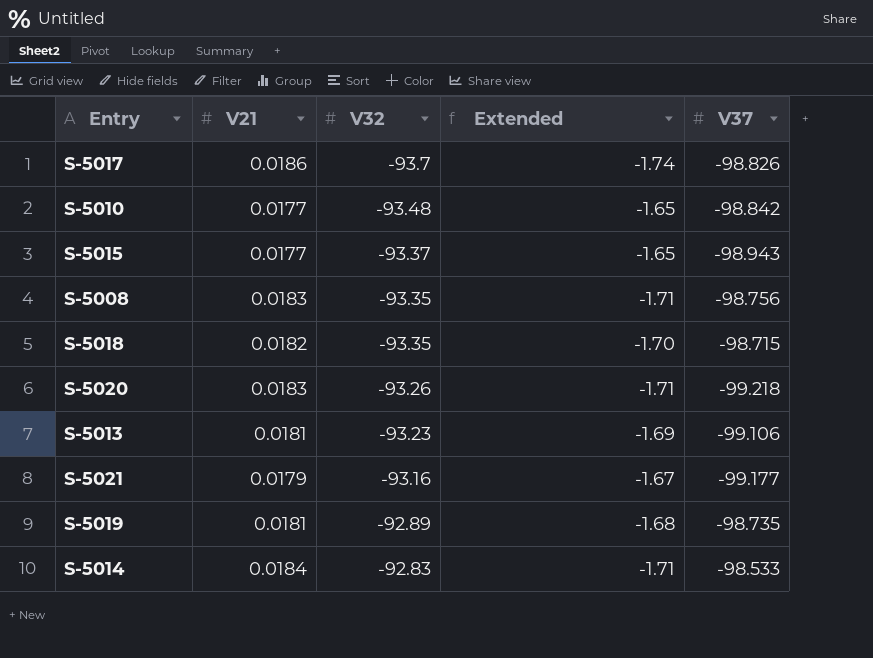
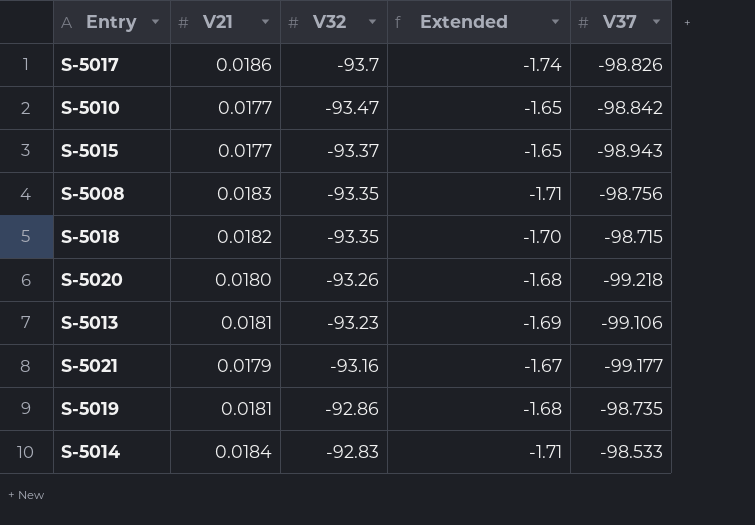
S-5010 | V32: -93.48 -> -93.47
S-5020 | V21: 0.0183 -> 0.0180
S-5020 | Extended: -1.71 -> -1.68
S-5019 | V32: -92.89 -> -92.86

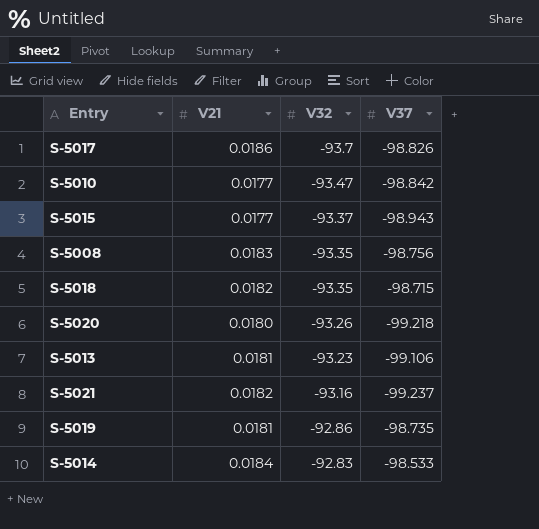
column Extended | formula: [V21] * [V32] -> none
S-5021 | V21: 0.0179 -> 0.0182
S-5021 | V37: -99.177 -> -99.237

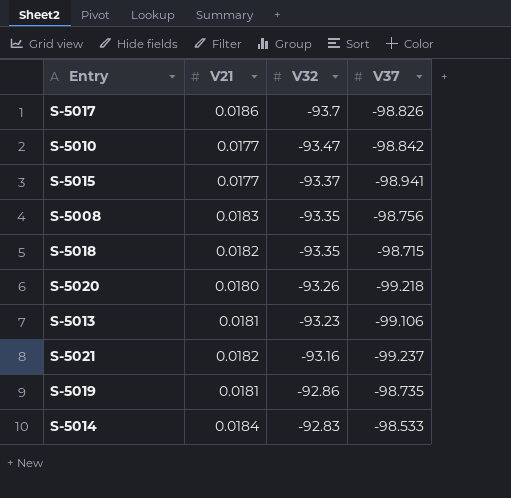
S-5015 | V37: -98.943 -> -98.941

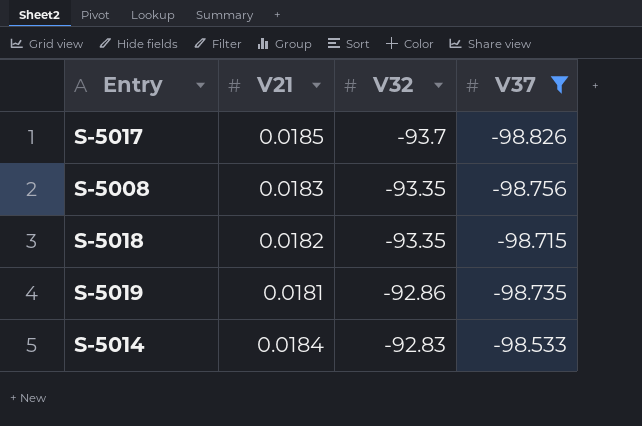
filter: none -> V37 >= -98.826
S-5017 | V21: 0.0186 -> 0.0185

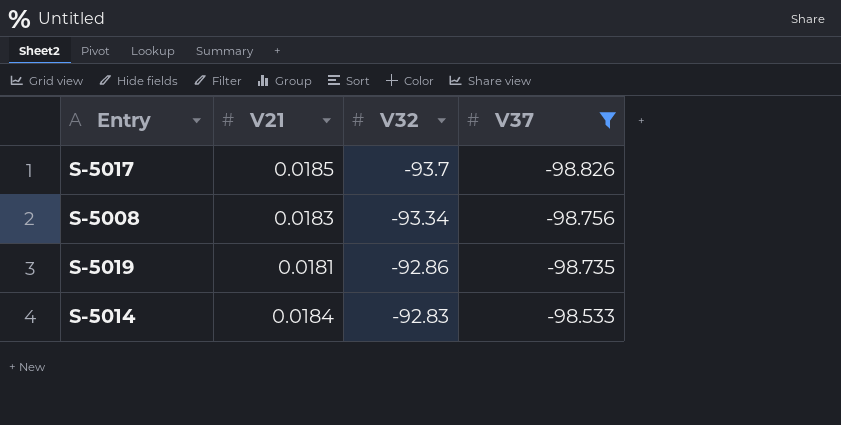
row S-5018: 0.0182 | -93.35 | -98.715 -> none
S-5008 | V32: -93.35 -> -93.34

